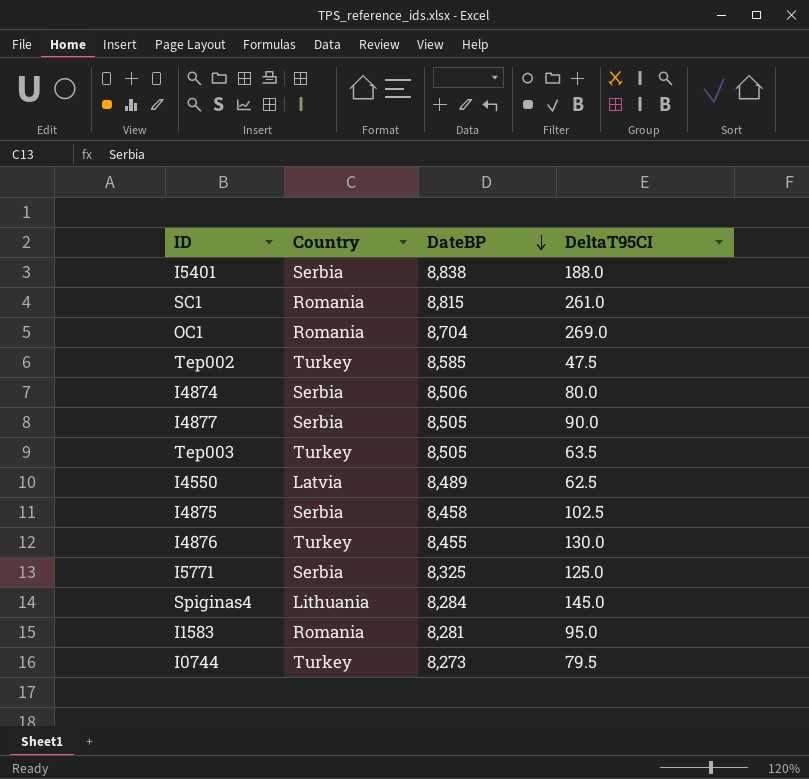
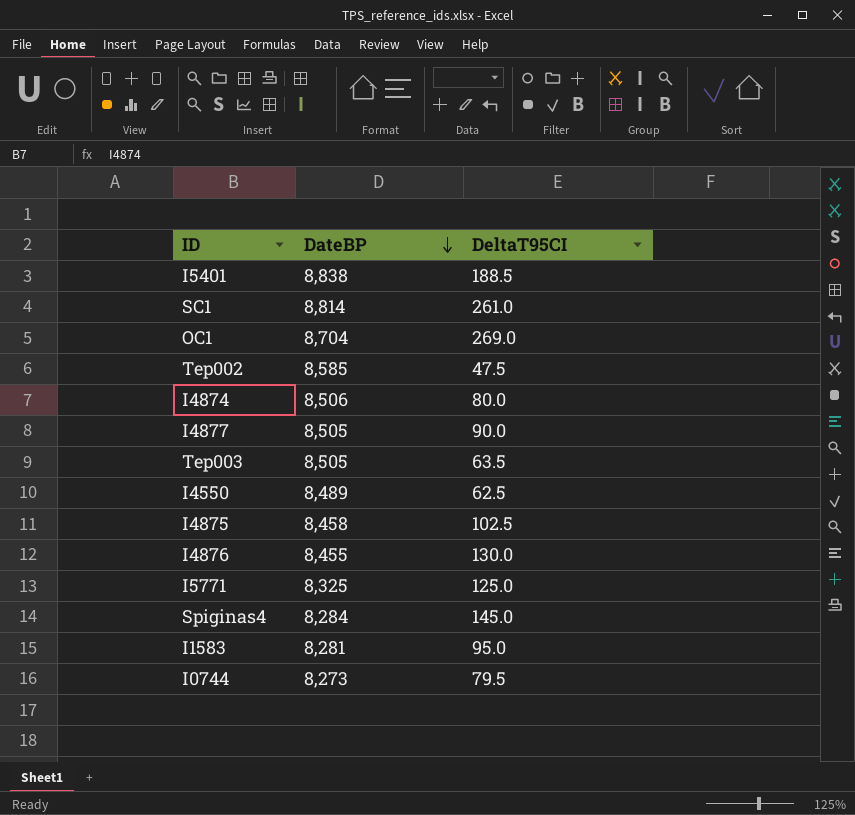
column Country | position: 2 -> none
I5401 | DeltaT95CI: 188.0 -> 188.5
SC1 | DateBP: 8,815 -> 8,814

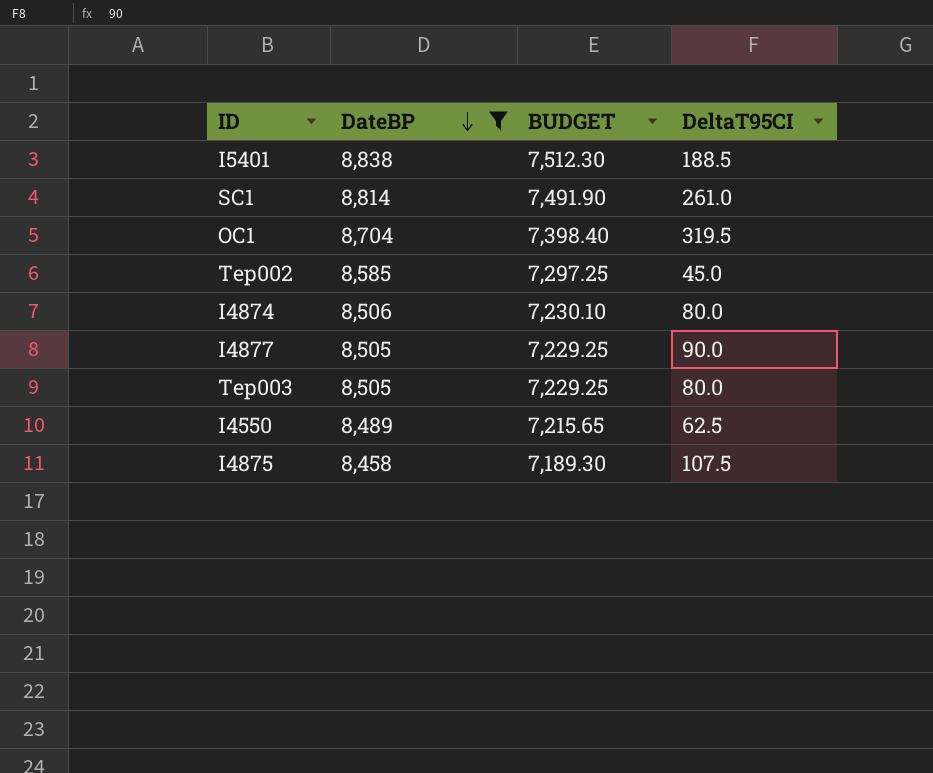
filter: none -> DateBP >= 8,458
column BUDGET | formula: none -> [DateBP] * 0.85
OC1 | DeltaT95CI: 269.0 -> 319.5
Tep002 | DeltaT95CI: 47.5 -> 45.0
Tep003 | DeltaT95CI: 63.5 -> 80.0
I4875 | DeltaT95CI: 102.5 -> 107.5

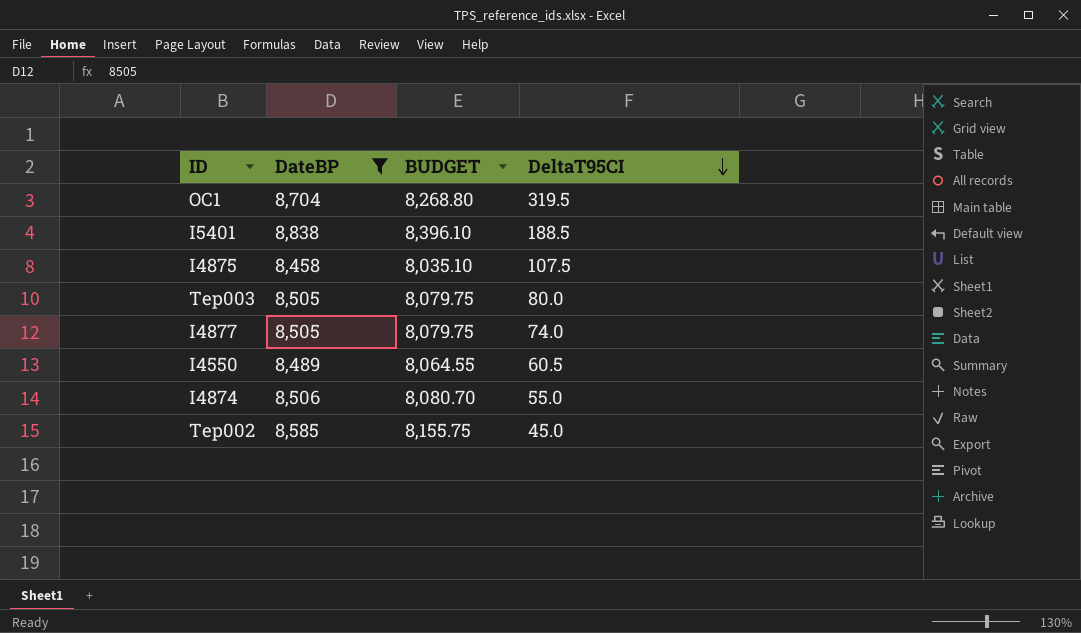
row order: DateBP descending -> DeltaT95CI descending
column BUDGET | formula: [DateBP] * 0.85 -> [DateBP] * 0.95
row SC1: 8,814 | 7,491.90 | 261.0 -> none
I4877 | DeltaT95CI: 90.0 -> 74.0
I4550 | DeltaT95CI: 62.5 -> 60.5
I4874 | DeltaT95CI: 80.0 -> 55.0

